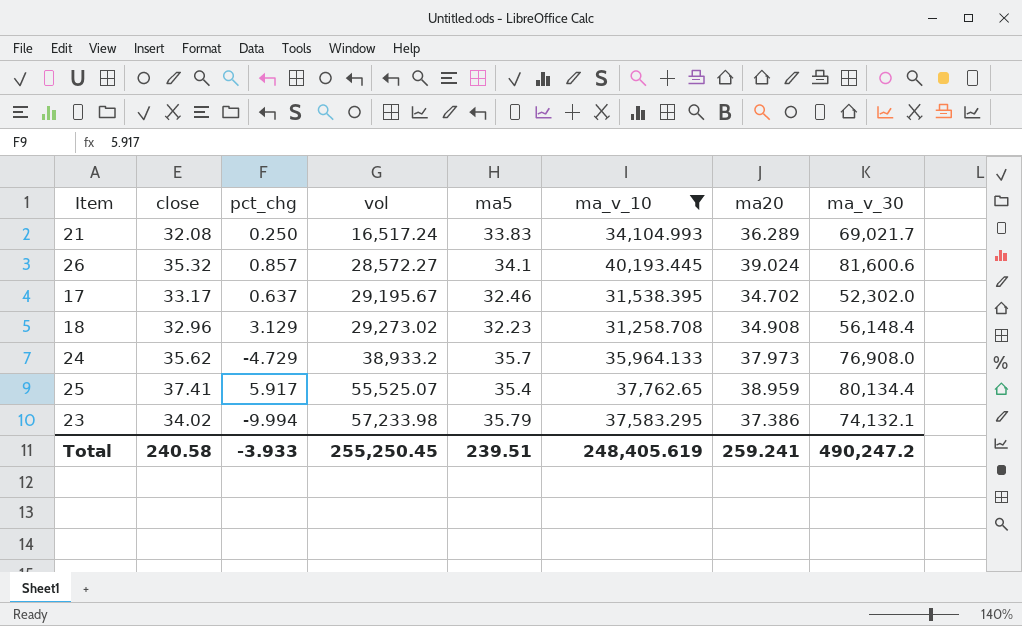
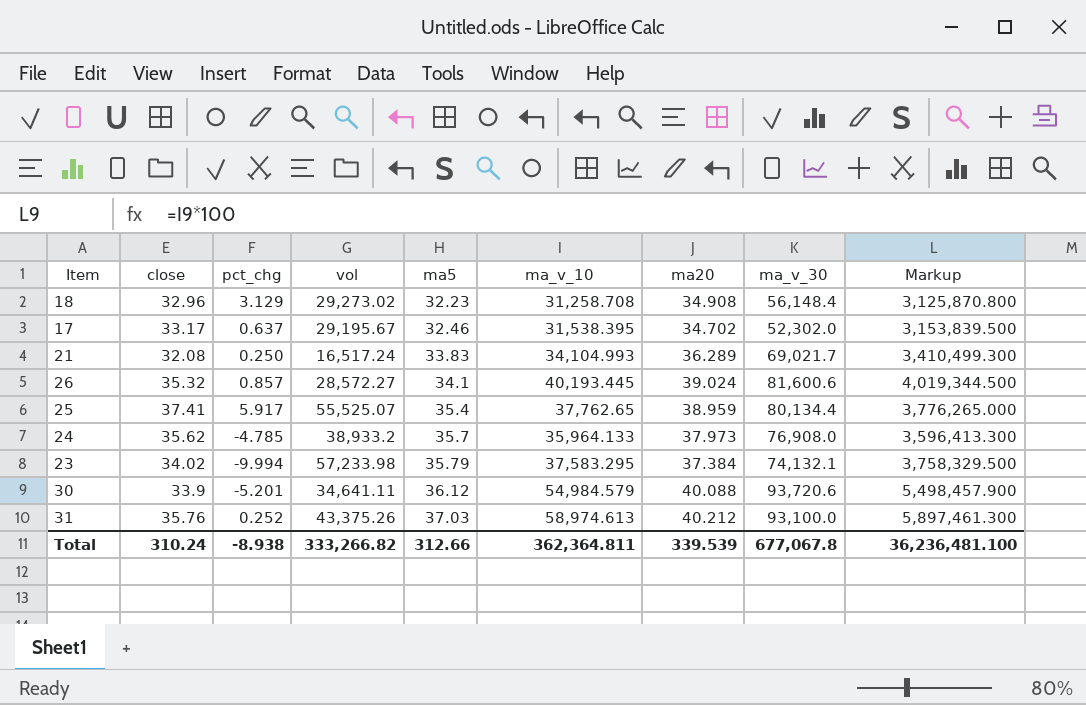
filter: ma_v_10 <= 40,193.445 -> none
row order: vol ascending -> ma5 ascending
column Markup | formula: none -> [ma_v_10] * 100
24 | pct_chg: -4.729 -> -4.785
23 | ma20: 37.386 -> 37.384
Total | close: 240.58 -> 310.24
Total | pct_chg: -3.933 -> -8.938
Total | vol: 255,250.45 -> 333,266.82
Total | ma5: 239.51 -> 312.66
Total | ma_v_10: 248,405.619 -> 362,364.811
Total | ma20: 259.241 -> 339.539
Total | ma_v_30: 490,247.2 -> 677,067.8

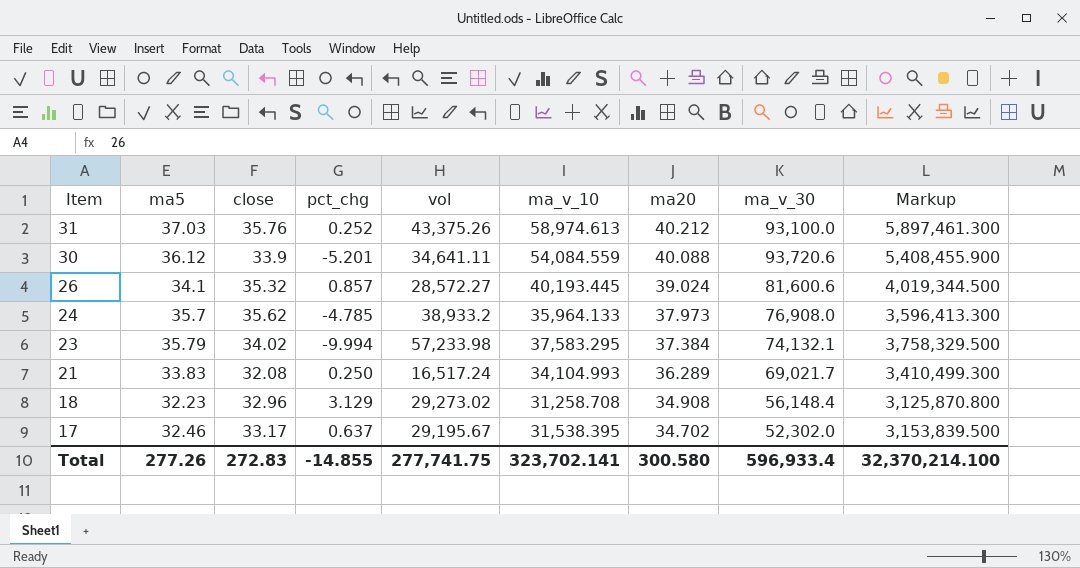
row order: ma5 ascending -> Item descending
column ma5 | position: 5 -> 2
row 25: 37.41 | 5.917 | 55,525.07 | 35.4 | 37,762.65 | 38.959 | 80,134.4 | 3,776,265.000 -> none
30 | ma_v_10: 54,984.579 -> 54,084.559
30 | Markup: 5,498,457.900 -> 5,408,455.900
Total | ma5: 312.66 -> 277.26
Total | close: 310.24 -> 272.83
Total | pct_chg: -8.938 -> -14.855
Total | vol: 333,266.82 -> 277,741.75
Total | ma_v_10: 362,364.811 -> 323,702.141
Total | ma20: 339.539 -> 300.580
Total | ma_v_30: 677,067.8 -> 596,933.4
Total | Markup: 36,236,481.100 -> 32,370,214.100

